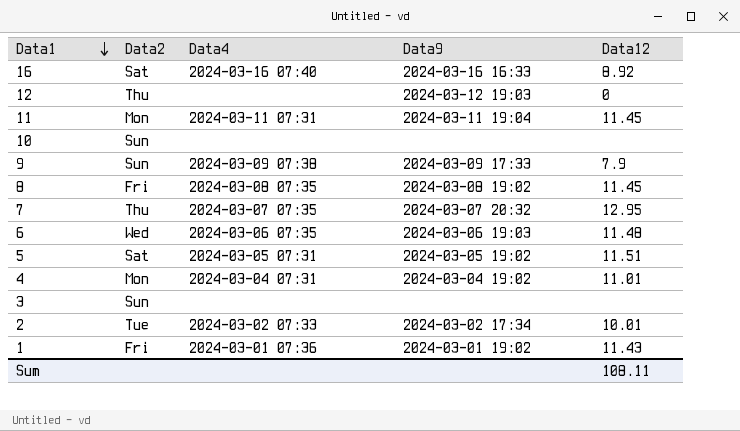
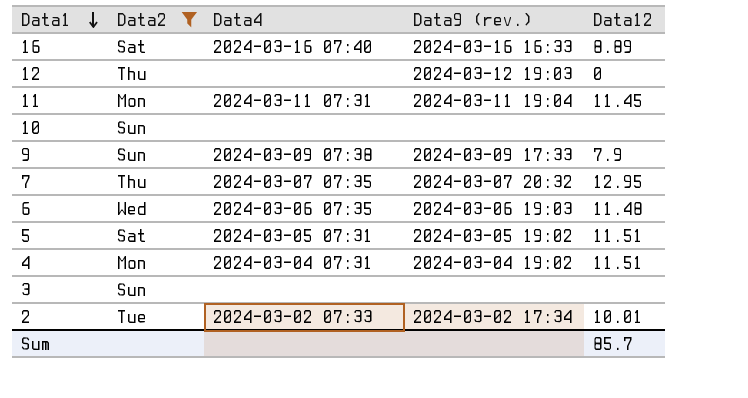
filter: none -> Data2 != Fri
column name: Data9 -> Data9 (rev.)
16 | Data12: 8.92 -> 8.89
4 | Data12: 11.01 -> 11.51
Sum | Data12: 108.11 -> 85.7

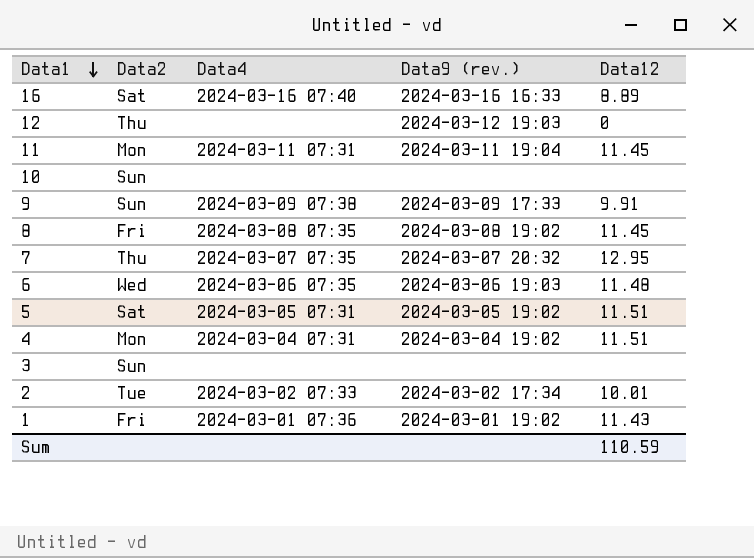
filter: Data2 != Fri -> none
9 | Data12: 7.9 -> 9.91
Sum | Data12: 85.7 -> 110.59

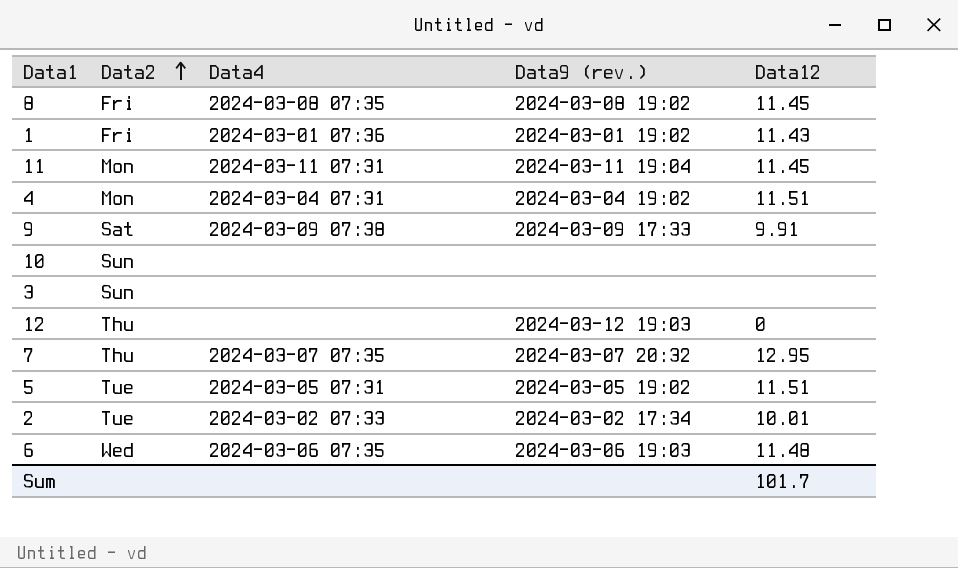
row order: Data1 descending -> Data2 ascending
row 16: Sat | 2024-03-16 07:40 | 2024-03-16 16:33 | 8.89 -> none
9 | Data2: Sun -> Sat
5 | Data2: Sat -> Tue
Sum | Data12: 110.59 -> 101.7

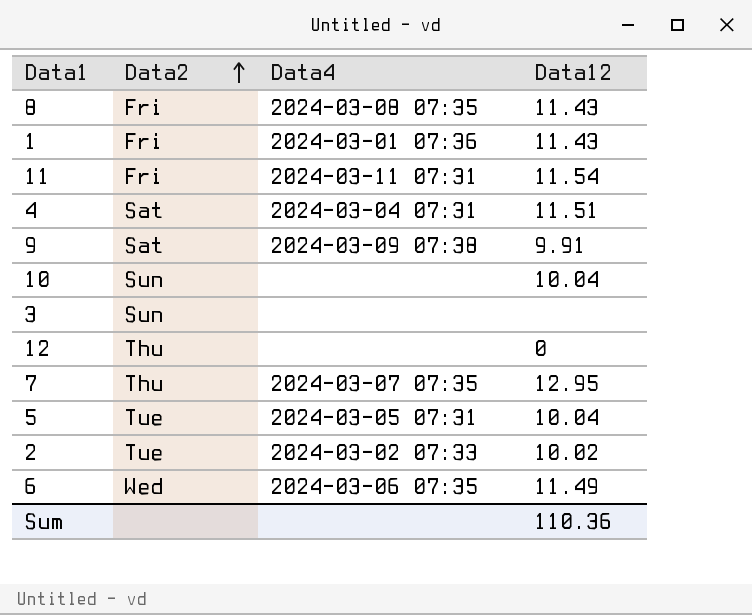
column Data9 (rev.) | position: 4 -> none
8 | Data12: 11.45 -> 11.43
11 | Data2: Mon -> Fri
11 | Data12: 11.45 -> 11.54
4 | Data2: Mon -> Sat
10 | Data12: none -> 10.04
5 | Data12: 11.51 -> 10.04
2 | Data12: 10.01 -> 10.02
6 | Data12: 11.48 -> 11.49
Sum | Data12: 101.7 -> 110.36

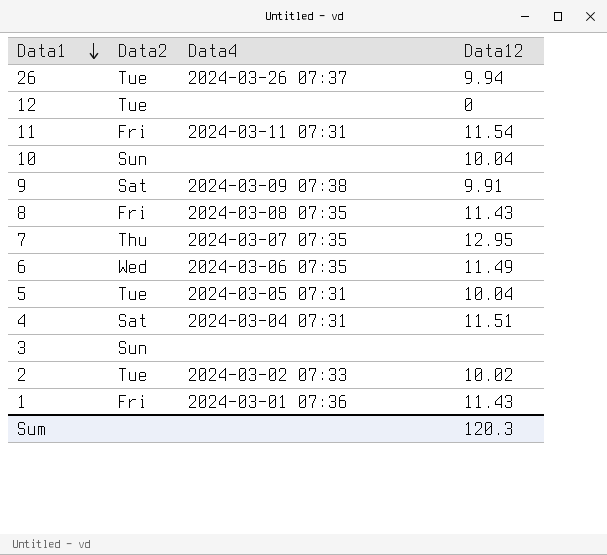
row order: Data2 ascending -> Data1 descending
row 26: none -> Tue | 2024-03-26 07:37 | 9.94
12 | Data2: Thu -> Tue
Sum | Data12: 110.36 -> 120.3

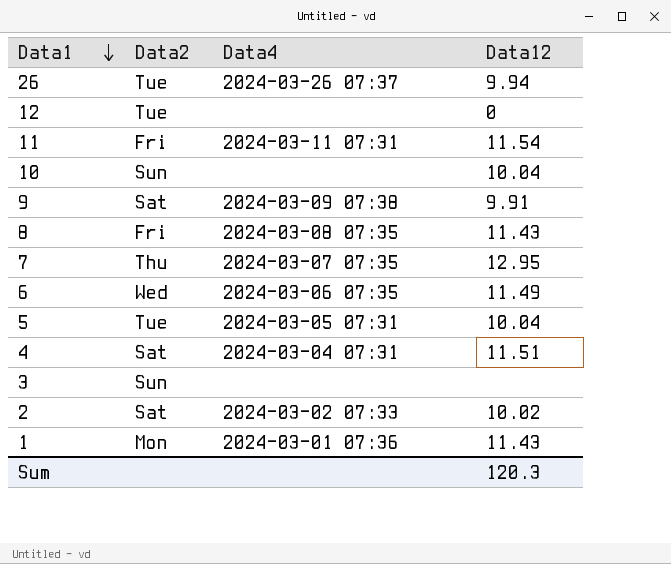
2 | Data2: Tue -> Sat
1 | Data2: Fri -> Mon

